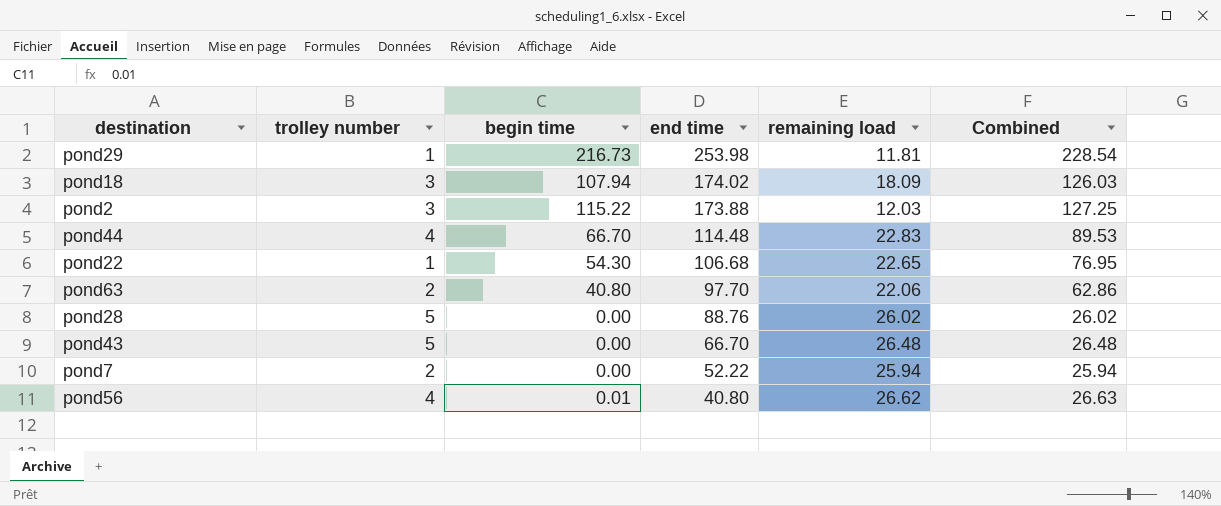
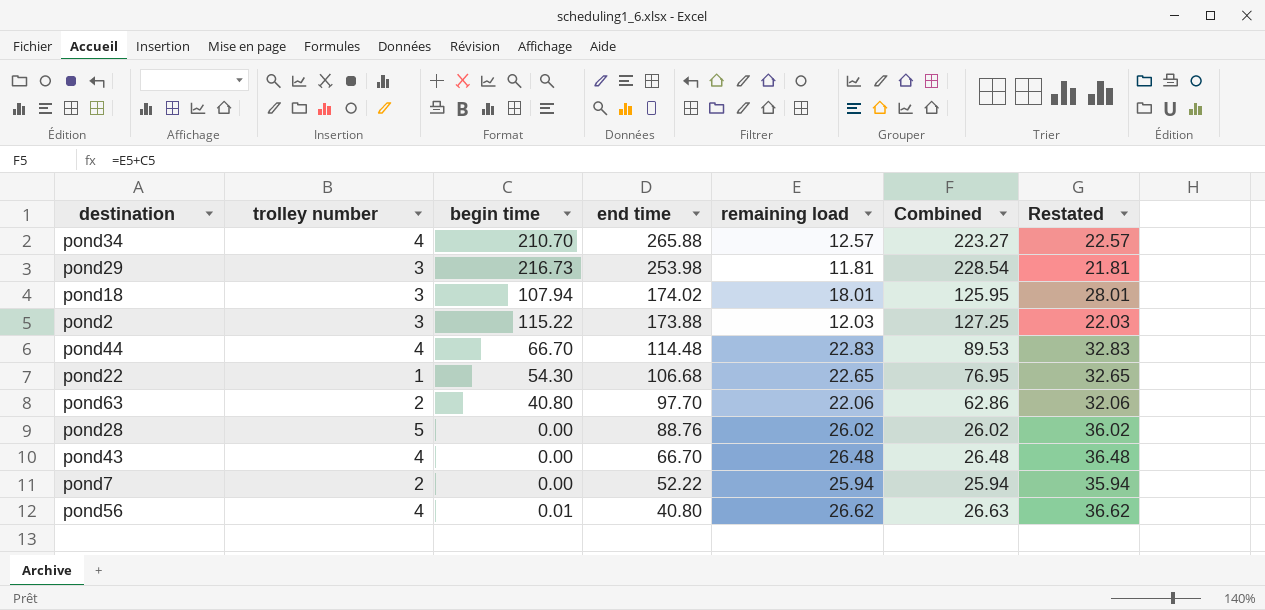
column Restated | formula: none -> [remaining load] + 10
row pond34: none -> 4 | 210.70 | 265.88 | 12.57 | 223.27 | 22.57
pond29 | trolley number: 1 -> 3
pond18 | remaining load: 18.09 -> 18.01
pond18 | Combined: 126.03 -> 125.95
pond43 | trolley number: 5 -> 4

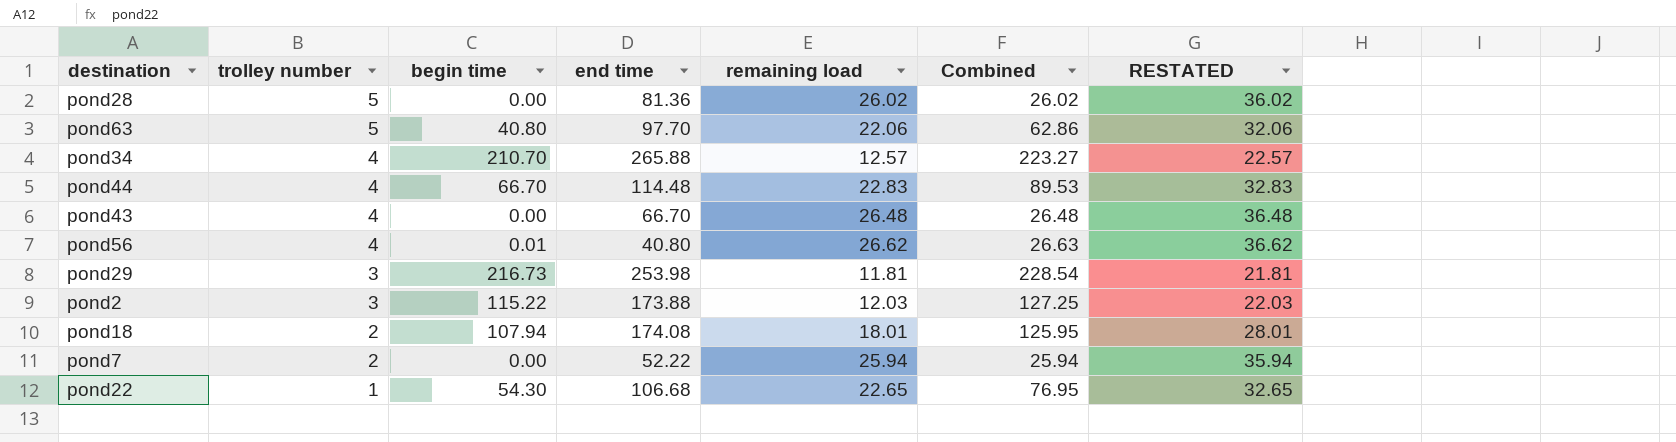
row order: end time descending -> trolley number descending
column name: Restated -> RESTATED
pond28 | end time: 88.76 -> 81.36
pond63 | trolley number: 2 -> 5
pond18 | trolley number: 3 -> 2
pond18 | end time: 174.02 -> 174.08

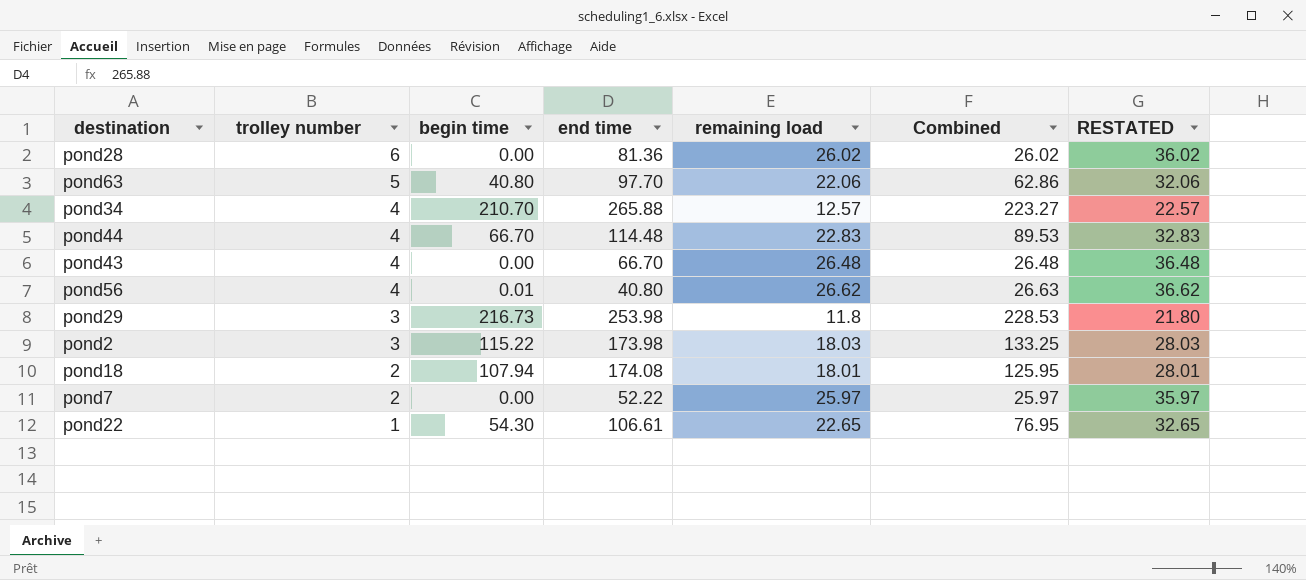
pond28 | trolley number: 5 -> 6
pond29 | remaining load: 11.81 -> 11.8
pond29 | Combined: 228.54 -> 228.53
pond29 | RESTATED: 21.81 -> 21.80
pond2 | end time: 173.88 -> 173.98
pond2 | remaining load: 12.03 -> 18.03
pond2 | Combined: 127.25 -> 133.25
pond2 | RESTATED: 22.03 -> 28.03
pond7 | remaining load: 25.94 -> 25.97
pond7 | Combined: 25.94 -> 25.97
pond7 | RESTATED: 35.94 -> 35.97
pond22 | end time: 106.68 -> 106.61

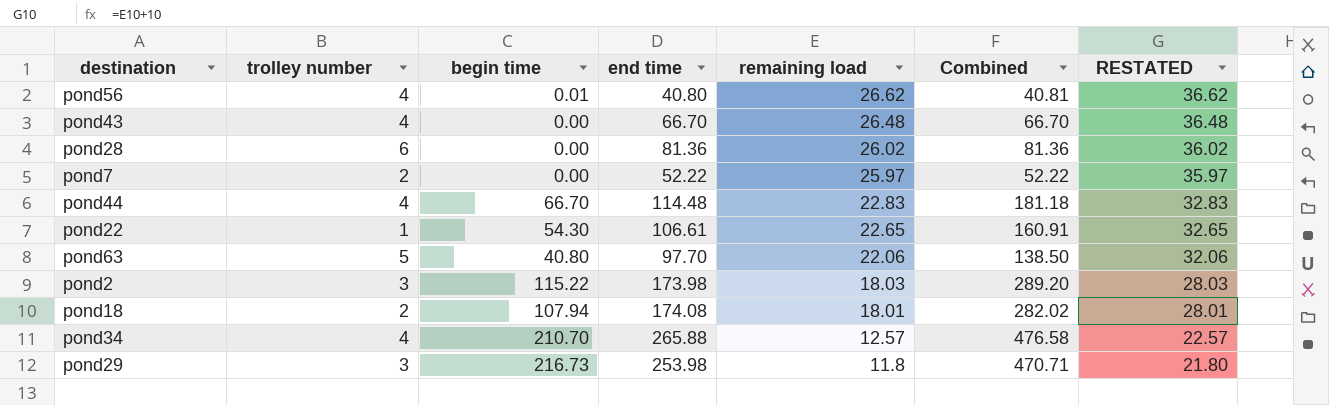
row order: trolley number descending -> remaining load descending
column Combined | formula: [begin time] + [remaining load] -> [begin time] + [end time]

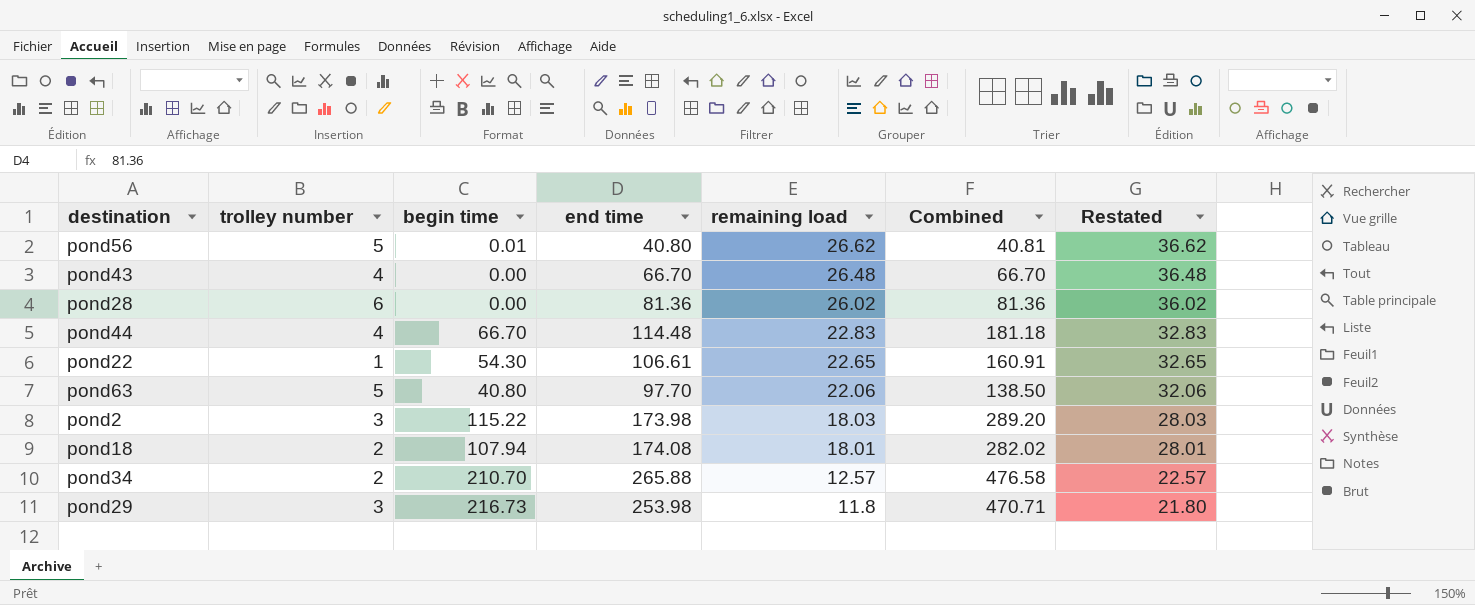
column name: RESTATED -> Restated
row pond7: 2 | 0.00 | 52.22 | 25.97 | 52.22 | 35.97 -> none
pond56 | trolley number: 4 -> 5
pond34 | trolley number: 4 -> 2

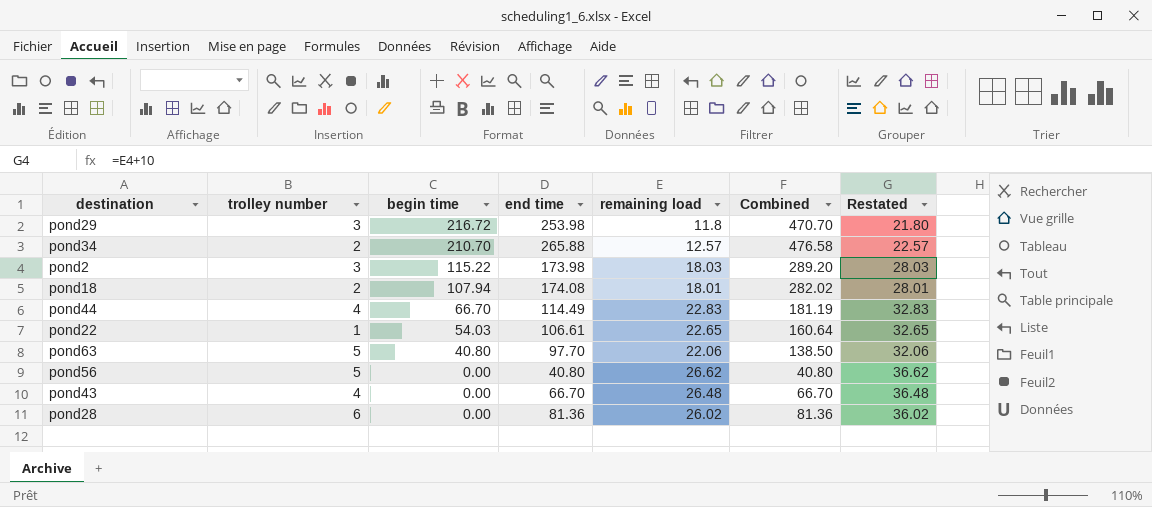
row order: remaining load descending -> begin time descending
pond29 | begin time: 216.73 -> 216.72
pond29 | Combined: 470.71 -> 470.70
pond44 | end time: 114.48 -> 114.49
pond44 | Combined: 181.18 -> 181.19
pond22 | begin time: 54.30 -> 54.03
pond22 | Combined: 160.91 -> 160.64
pond56 | begin time: 0.01 -> 0.00
pond56 | Combined: 40.81 -> 40.80

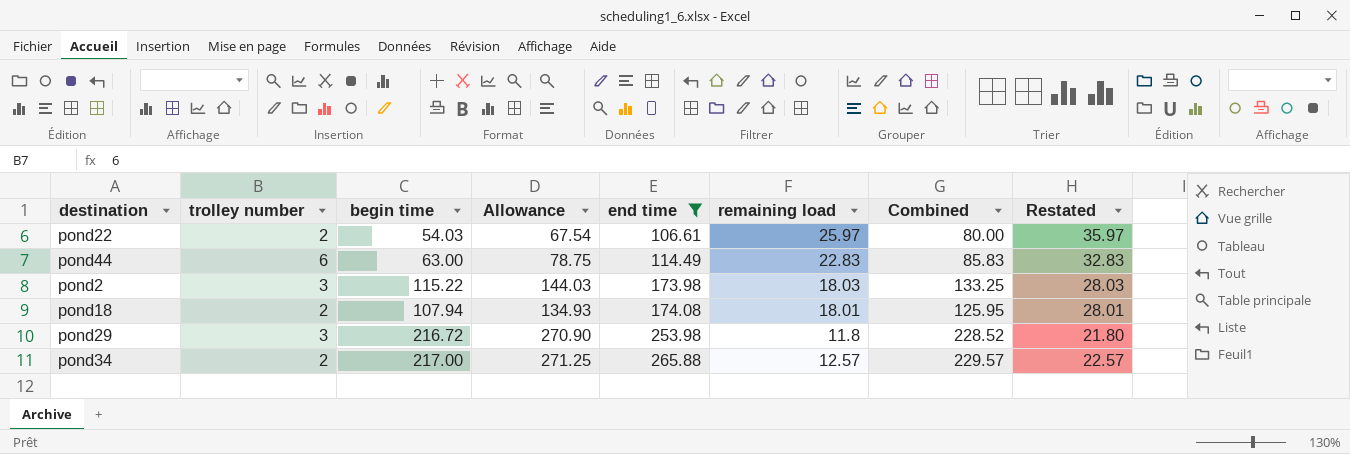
filter: none -> end time >= 106.61
row order: begin time descending -> end time ascending
column Allowance | formula: none -> [begin time] * 1.25
column Combined | formula: [begin time] + [end time] -> [begin time] + [remaining load]
pond22 | trolley number: 1 -> 2
pond22 | remaining load: 22.65 -> 25.97
pond22 | Restated: 32.65 -> 35.97
pond44 | trolley number: 4 -> 6
pond44 | begin time: 66.70 -> 63.00
pond34 | begin time: 210.70 -> 217.00

